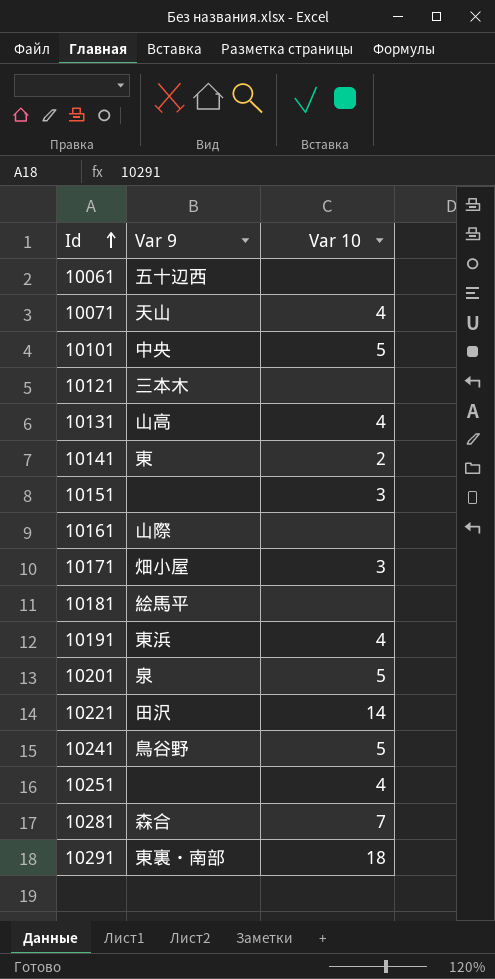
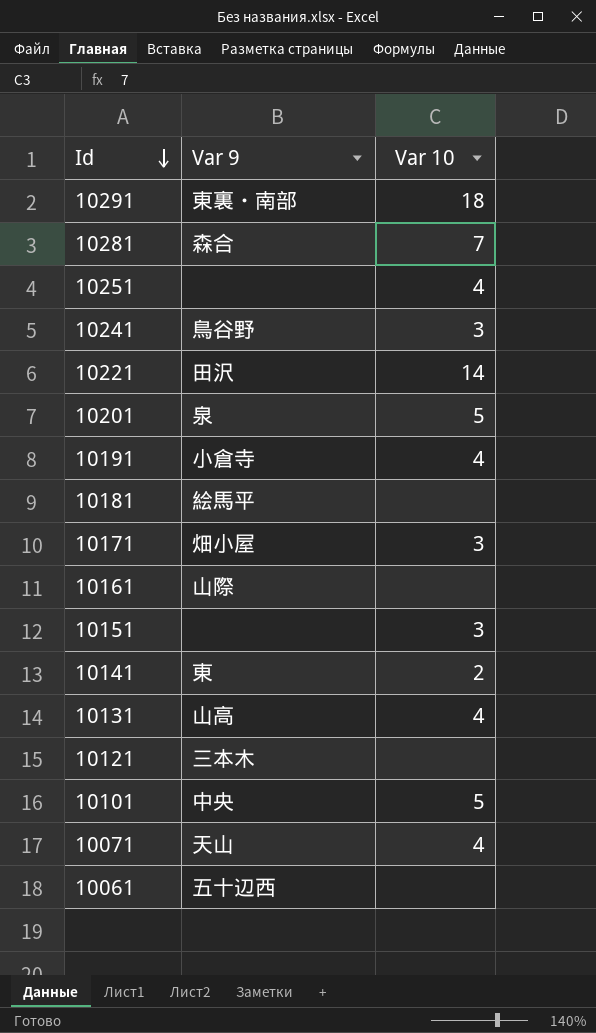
row order: Id ascending -> Id descending
10241 | Var 10: 5 -> 3
10191 | Var 9: 東浜 -> 小倉寺

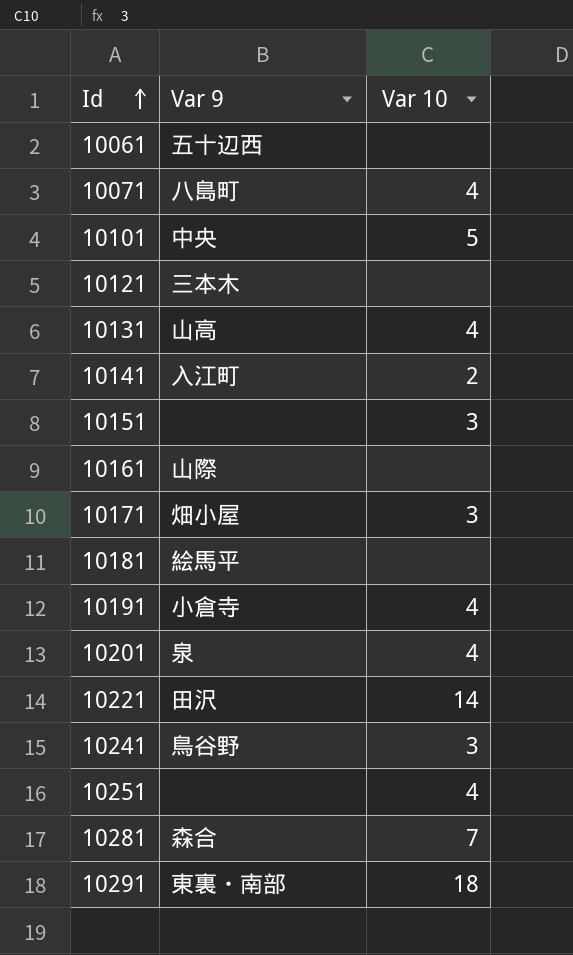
row order: Id descending -> Id ascending
10071 | Var 9: 天山 -> 八島町
10141 | Var 9: 東 -> 入江町
10201 | Var 10: 5 -> 4

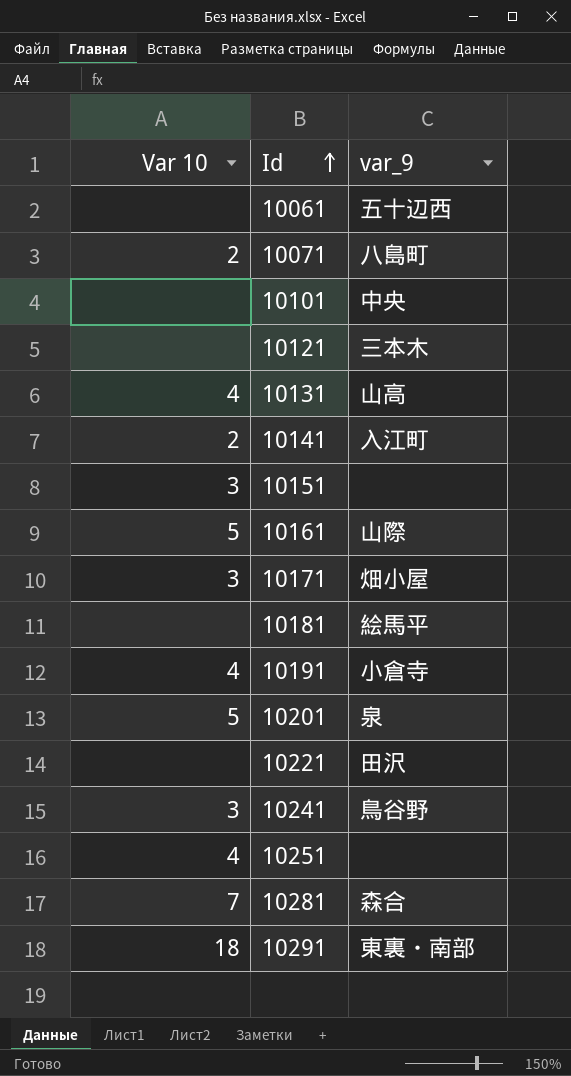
column Var 10 | position: 3 -> 1
column name: Var 9 -> var_9
10071 | Var 10: 4 -> 2
10101 | Var 10: 5 -> none
10161 | Var 10: none -> 5
10201 | Var 10: 4 -> 5
10221 | Var 10: 14 -> none

